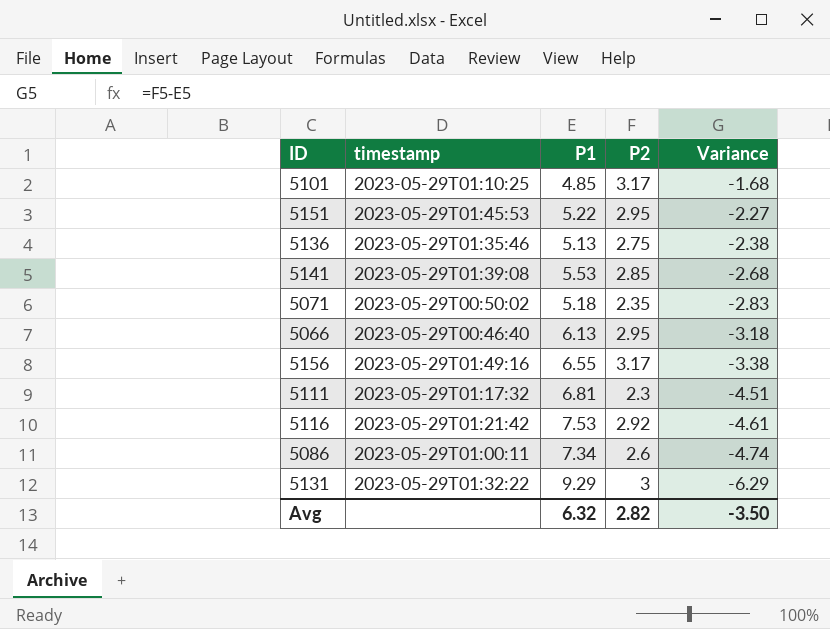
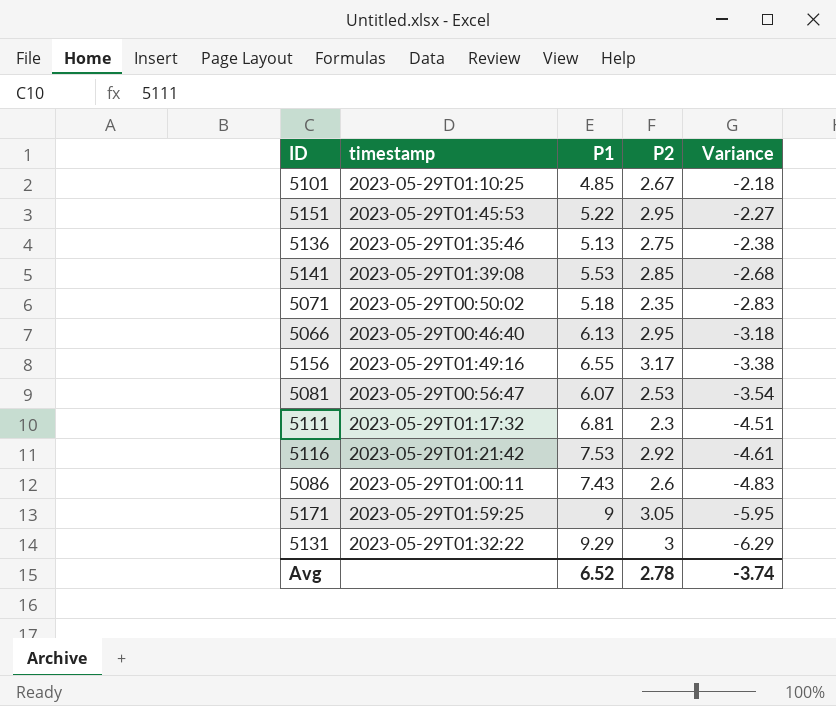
5101 | P2: 3.17 -> 2.67
5101 | Variance: -1.68 -> -2.18
row 5081: none -> 2023-05-29T00:56:47 | 6.07 | 2.53 | -3.54
5086 | P1: 7.34 -> 7.43
5086 | Variance: -4.74 -> -4.83
row 5171: none -> 2023-05-29T01:59:25 | 9 | 3.05 | -5.95
Avg | P1: 6.32 -> 6.52
Avg | P2: 2.82 -> 2.78
Avg | Variance: -3.50 -> -3.74

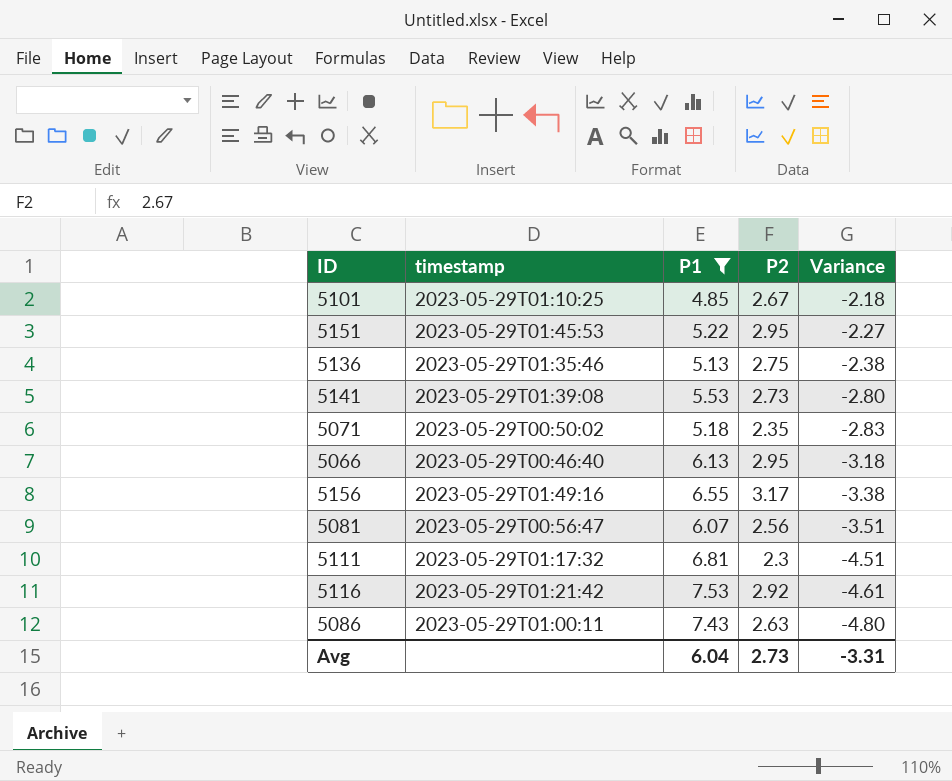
filter: none -> P1 <= 7.53
5141 | P2: 2.85 -> 2.73
5141 | Variance: -2.68 -> -2.80
5081 | P2: 2.53 -> 2.56
5081 | Variance: -3.54 -> -3.51
5086 | P2: 2.6 -> 2.63
5086 | Variance: -4.83 -> -4.80
Avg | P1: 6.52 -> 6.04
Avg | P2: 2.78 -> 2.73
Avg | Variance: -3.74 -> -3.31

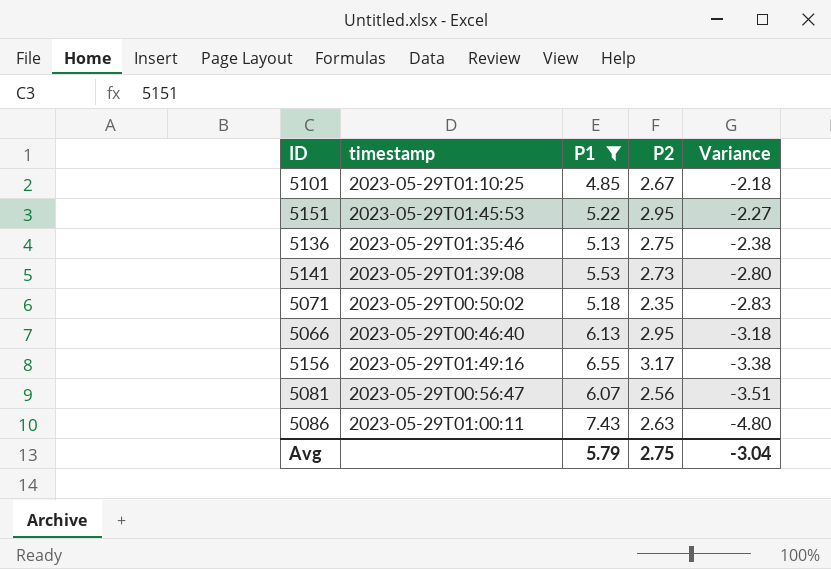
row 5111: 2023-05-29T01:17:32 | 6.81 | 2.3 | -4.51 -> none
row 5116: 2023-05-29T01:21:42 | 7.53 | 2.92 | -4.61 -> none
Avg | P1: 6.04 -> 5.79
Avg | P2: 2.73 -> 2.75
Avg | Variance: -3.31 -> -3.04

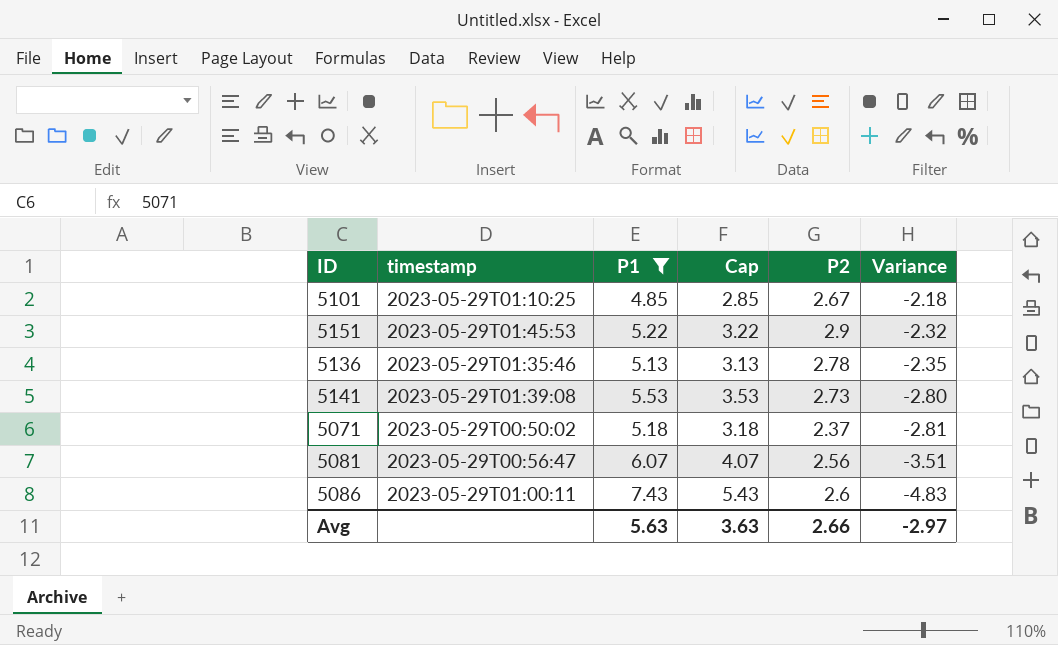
column Cap | formula: none -> [P1] - 2
row 5066: 2023-05-29T00:46:40 | 6.13 | 2.95 | -3.18 -> none
row 5156: 2023-05-29T01:49:16 | 6.55 | 3.17 | -3.38 -> none
5151 | P2: 2.95 -> 2.9
5151 | Variance: -2.27 -> -2.32
5136 | P2: 2.75 -> 2.78
5136 | Variance: -2.38 -> -2.35
5071 | P2: 2.35 -> 2.37
5071 | Variance: -2.83 -> -2.81
5086 | P2: 2.63 -> 2.6
5086 | Variance: -4.80 -> -4.83
Avg | P1: 5.79 -> 5.63
Avg | P2: 2.75 -> 2.66
Avg | Variance: -3.04 -> -2.97

